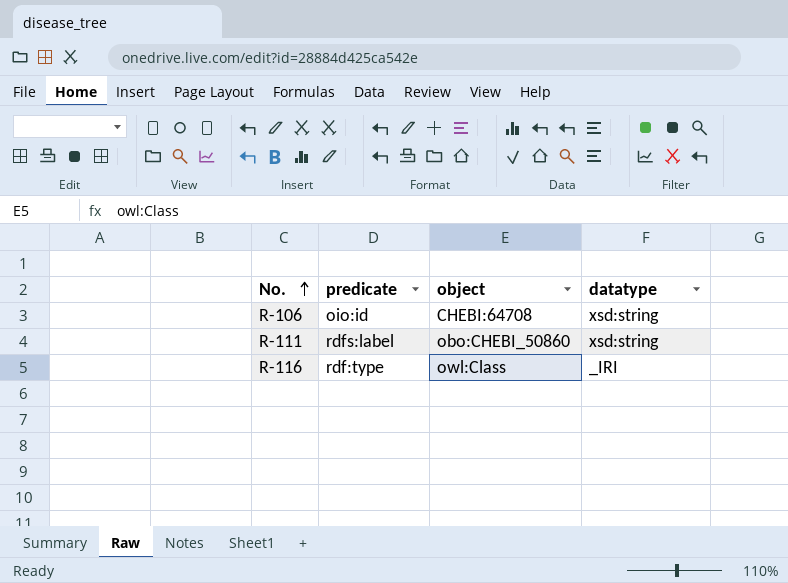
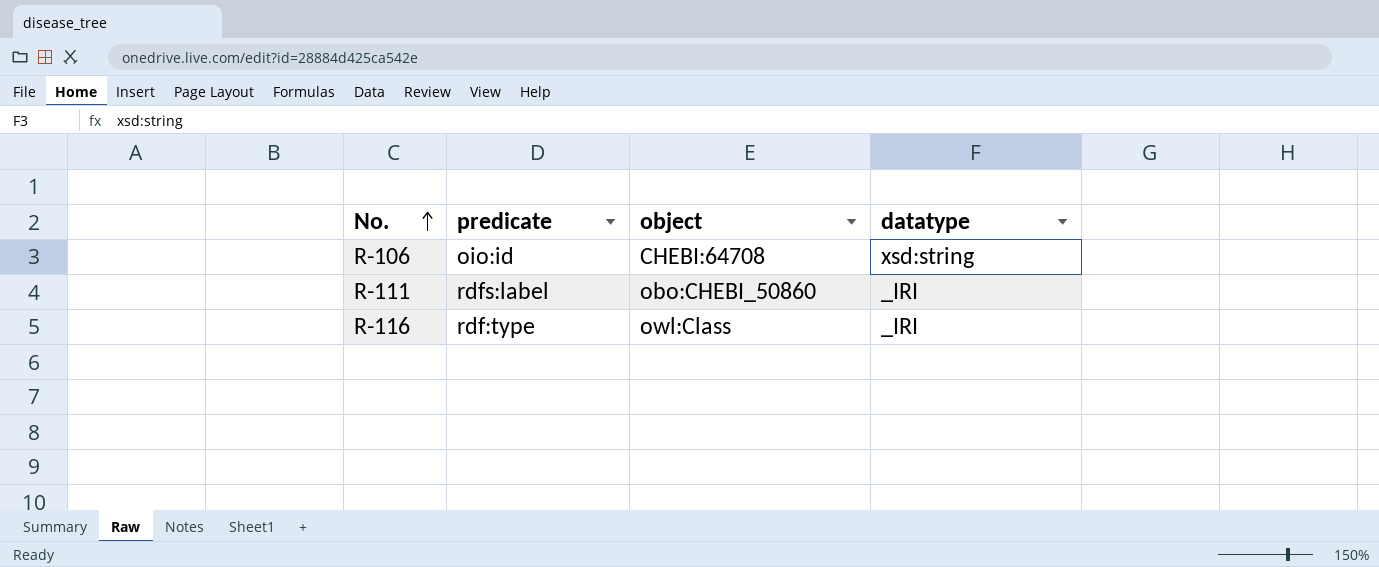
R-111 | datatype: xsd:string -> _IRI

